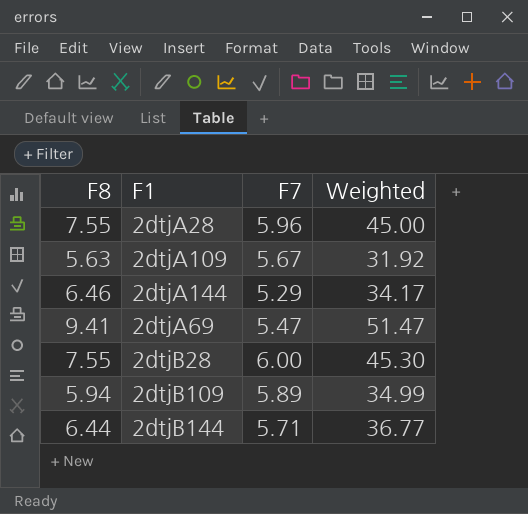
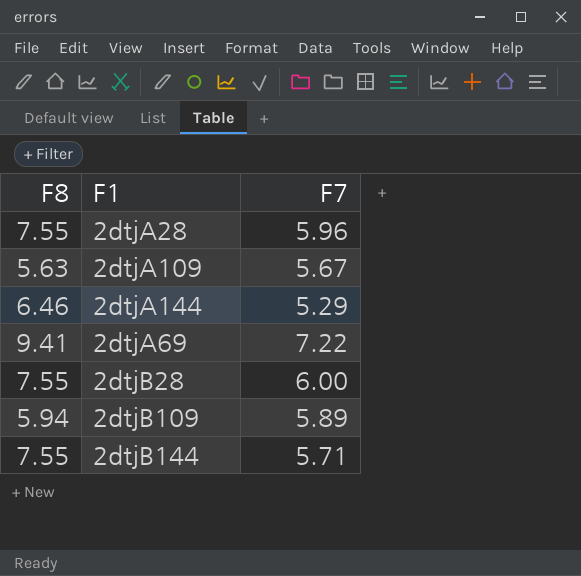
column Weighted | formula: [F8] * [F7] -> none
2dtjA69 | F7: 5.47 -> 7.22
2dtjB144 | F8: 6.44 -> 7.55

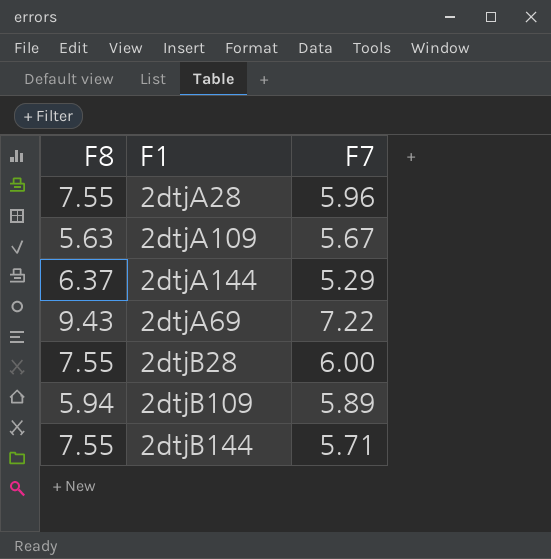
2dtjA144 | F8: 6.46 -> 6.37
2dtjA69 | F8: 9.41 -> 9.43

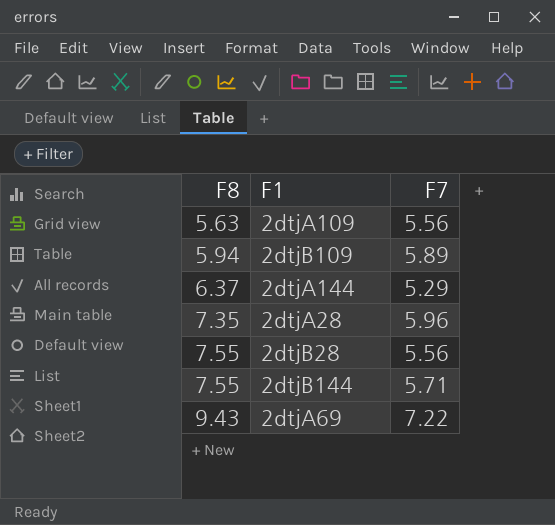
row order: none -> F8 ascending
2dtjA109 | F7: 5.67 -> 5.56
2dtjA28 | F8: 7.55 -> 7.35
2dtjB28 | F7: 6.00 -> 5.56

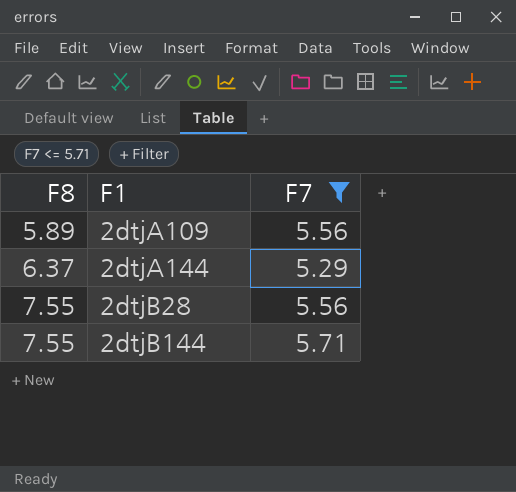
filter: none -> F7 <= 5.71
2dtjA109 | F8: 5.63 -> 5.89

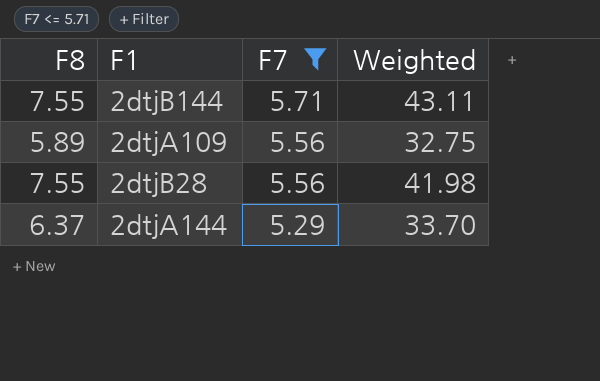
row order: F8 ascending -> F7 descending
column Weighted | formula: none -> [F8] * [F7]

